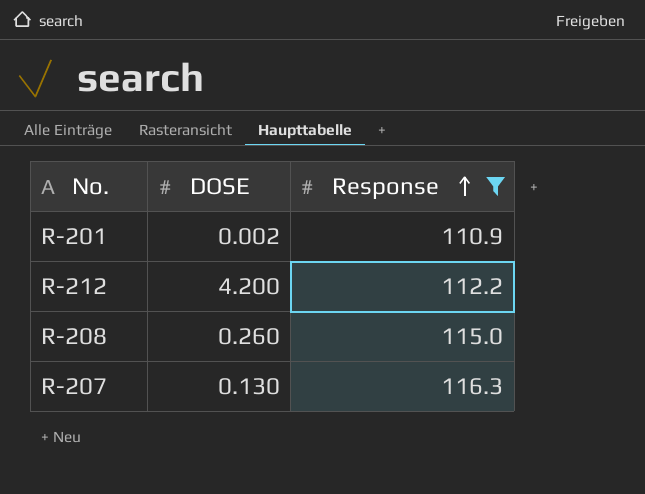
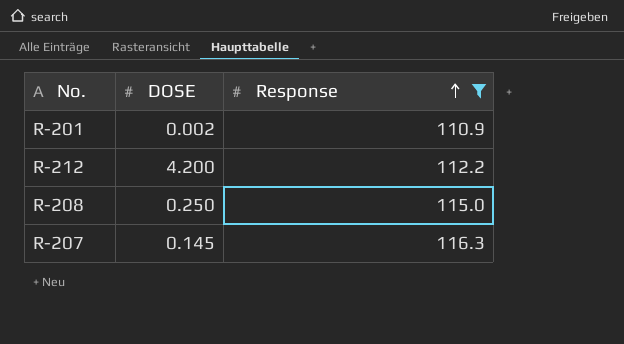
R-208 | DOSE: 0.260 -> 0.250
R-207 | DOSE: 0.130 -> 0.145

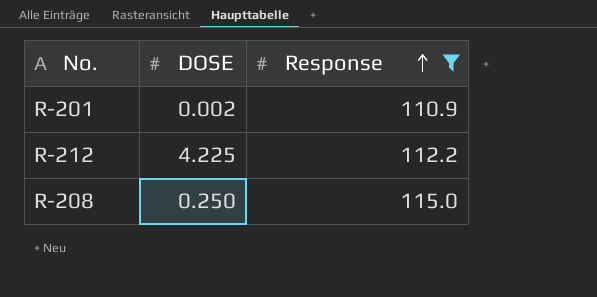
row R-207: 0.145 | 116.3 -> none
R-212 | DOSE: 4.200 -> 4.225

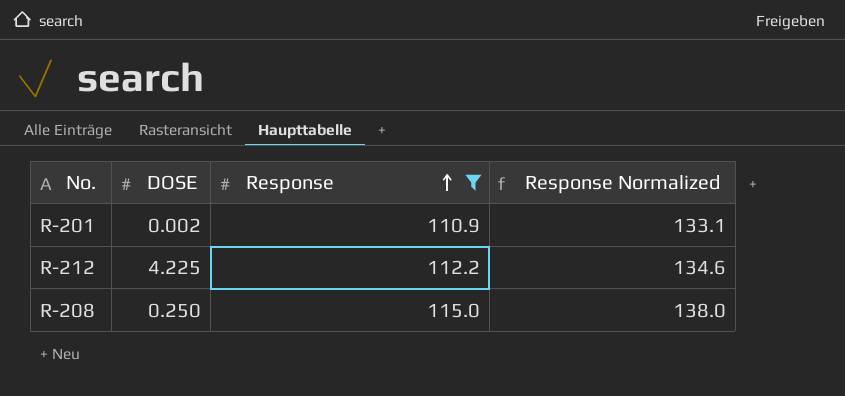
column Response Normalized | formula: none -> [Response] * 1.2

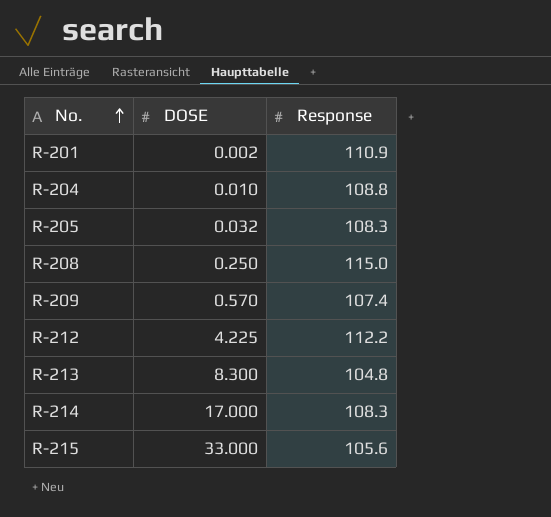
filter: Response >= 110.9 -> none
row order: Response ascending -> No. ascending
column Response Normalized | formula: [Response] * 1.2 -> none

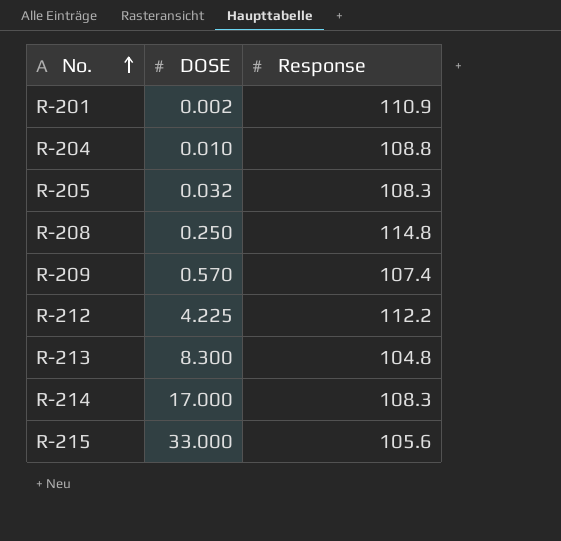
R-208 | Response: 115.0 -> 114.8

